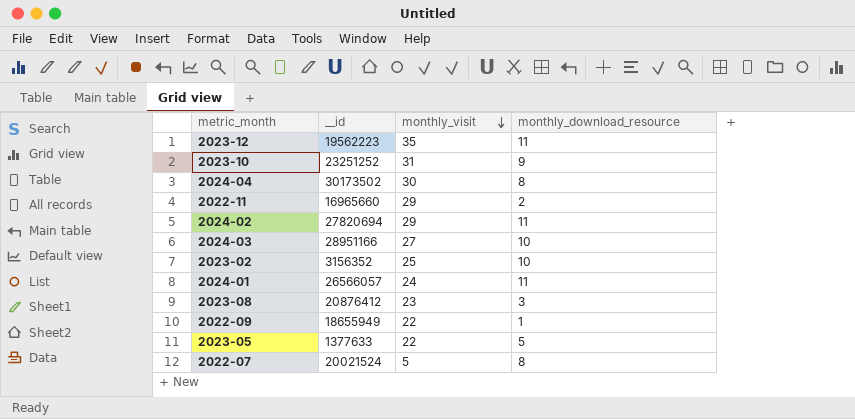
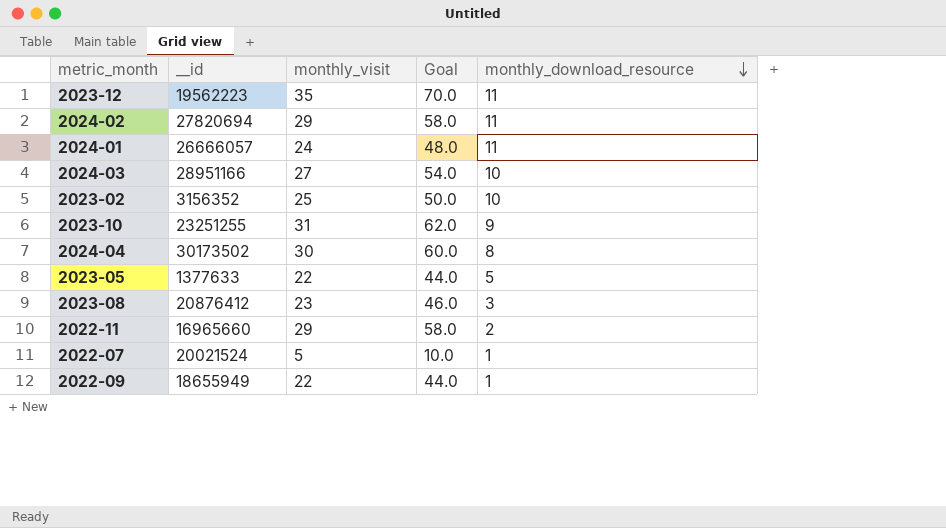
row order: monthly_visit descending -> monthly_download_resource descending
column Goal | formula: none -> [monthly_visit] * 2
2024-01 | __id: 26566057 -> 26666057
2023-10 | __id: 23251252 -> 23251255
2022-07 | monthly_download_resource: 8 -> 1

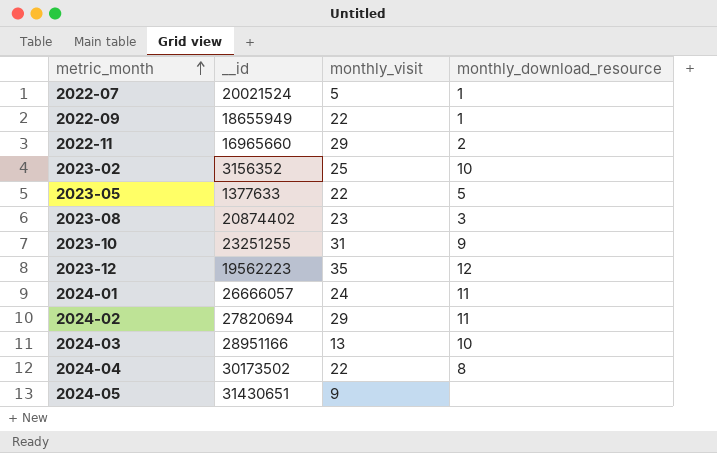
row order: monthly_download_resource descending -> metric_month ascending
column Goal | formula: [monthly_visit] * 2 -> none
2023-08 | __id: 20876412 -> 20874402
2023-12 | monthly_download_resource: 11 -> 12
2024-03 | monthly_visit: 27 -> 13
2024-04 | monthly_visit: 30 -> 22
row 2024-05: none -> 31430651 | 9 | none

